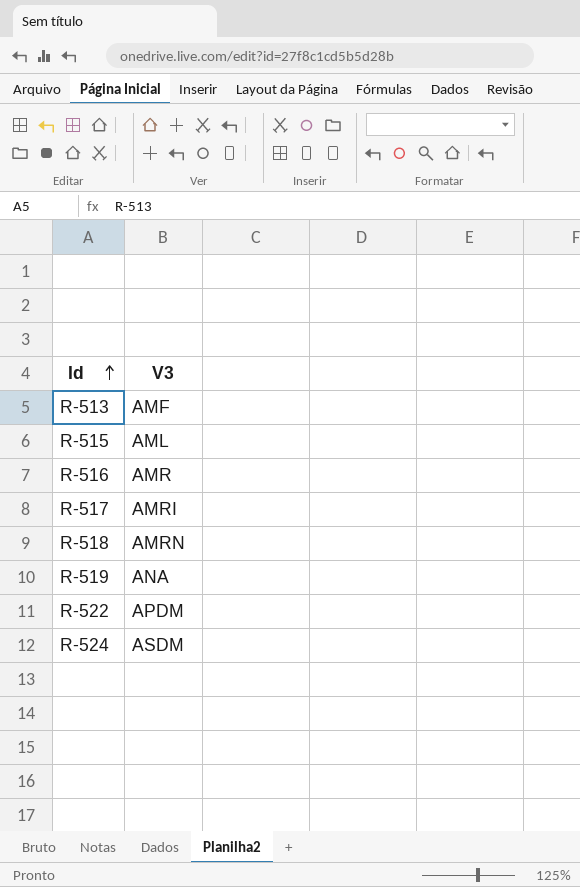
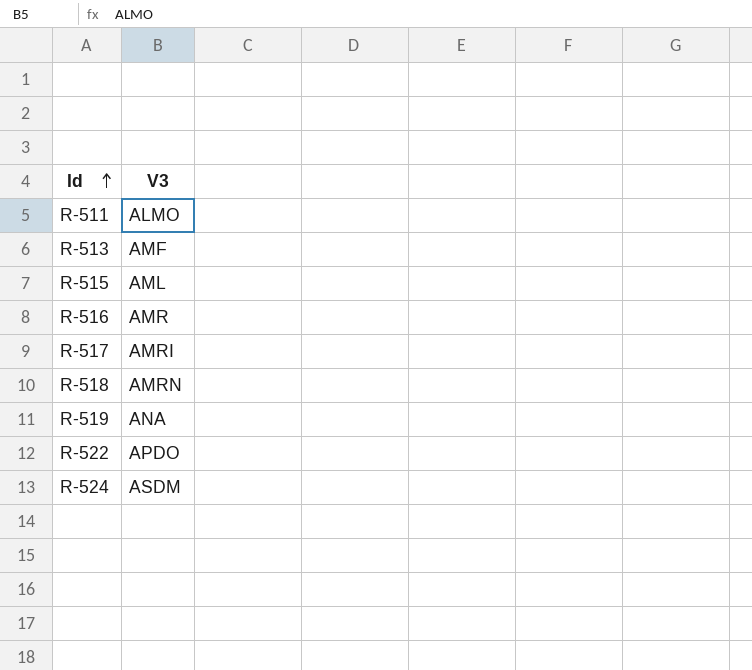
row R-511: none -> ALMO
R-522 | V3: APDM -> APDO

